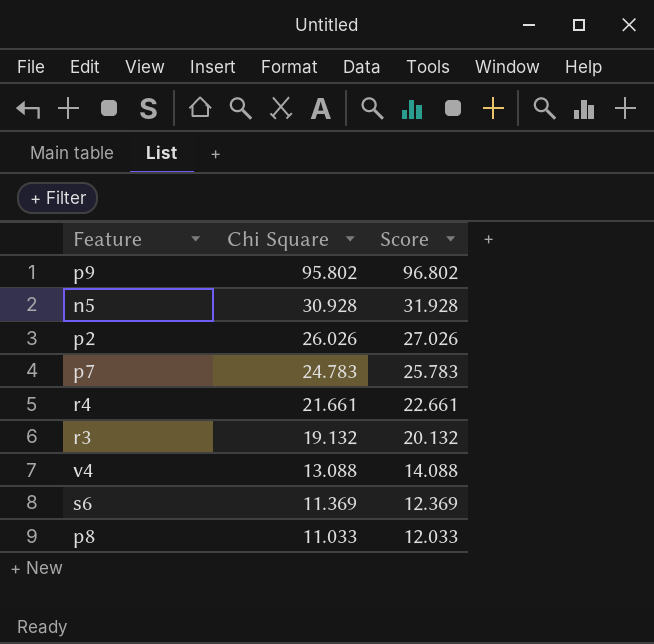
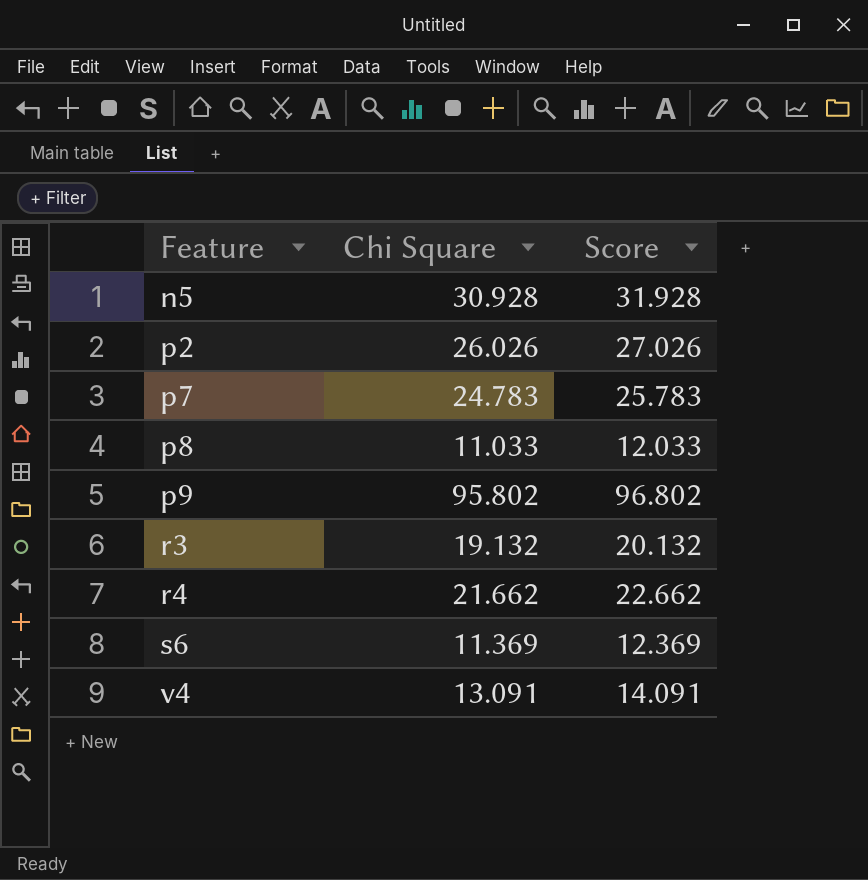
row order: Chi Square descending -> Feature ascending
r4 | Chi Square: 21.661 -> 21.662
r4 | Score: 22.661 -> 22.662
v4 | Chi Square: 13.088 -> 13.091
v4 | Score: 14.088 -> 14.091

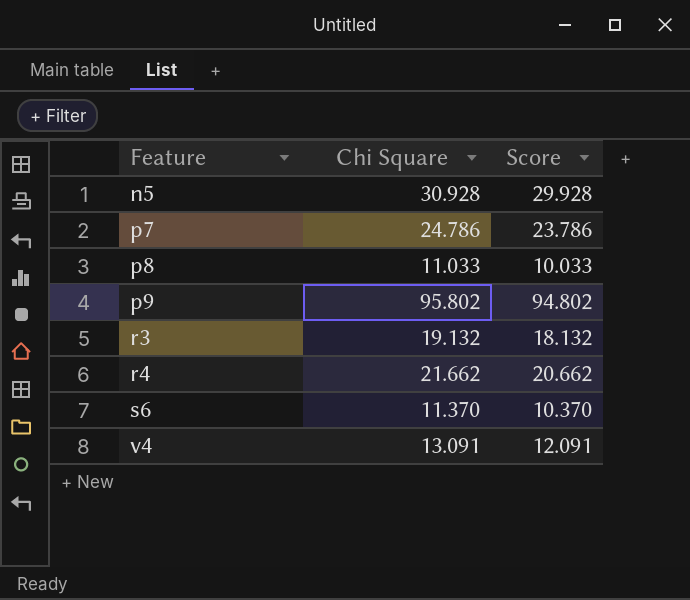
column Score | formula: [Chi Square] + 1 -> [Chi Square] - 1
row p2: 26.026 | 27.026 -> none
p7 | Chi Square: 24.783 -> 24.786
s6 | Chi Square: 11.369 -> 11.370

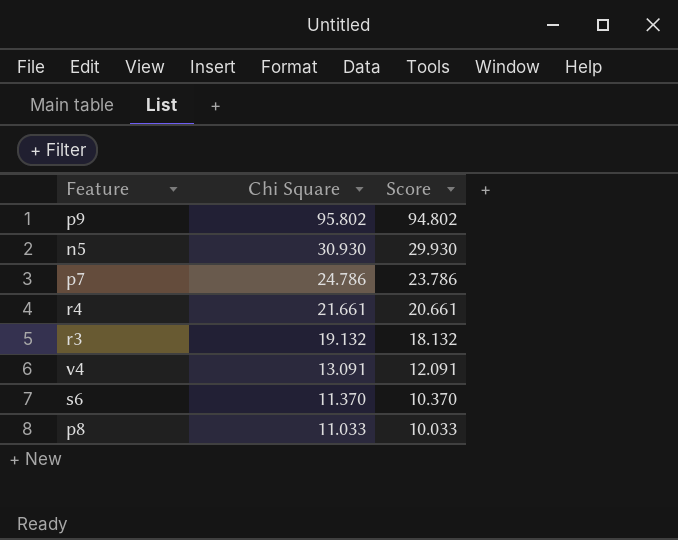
row order: Feature ascending -> Chi Square descending
n5 | Chi Square: 30.928 -> 30.930
n5 | Score: 29.928 -> 29.930
r4 | Chi Square: 21.662 -> 21.661
r4 | Score: 20.662 -> 20.661

